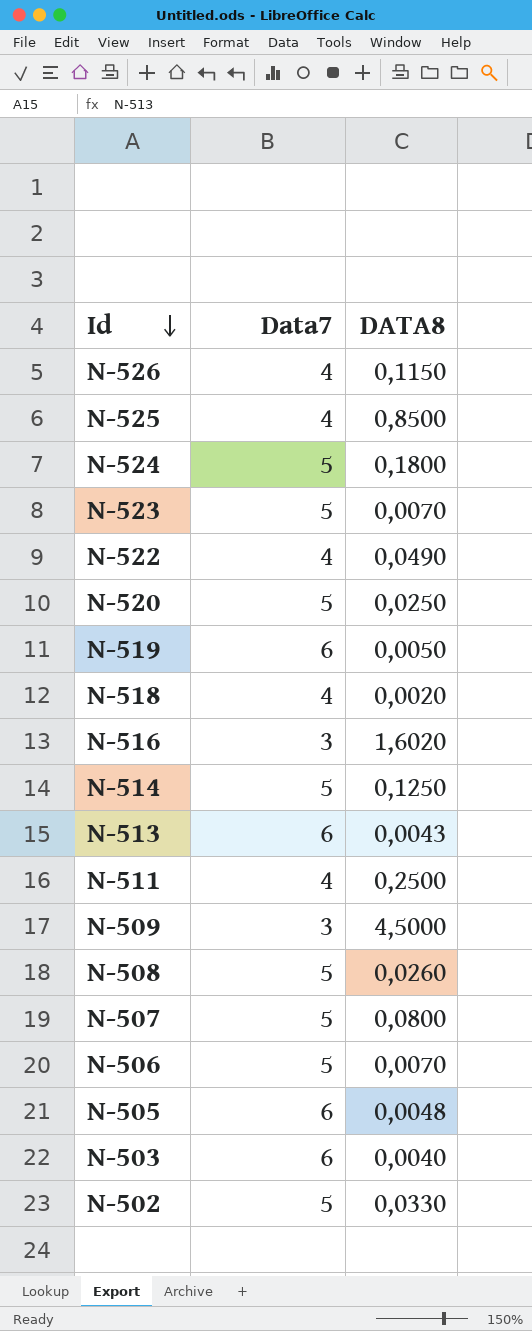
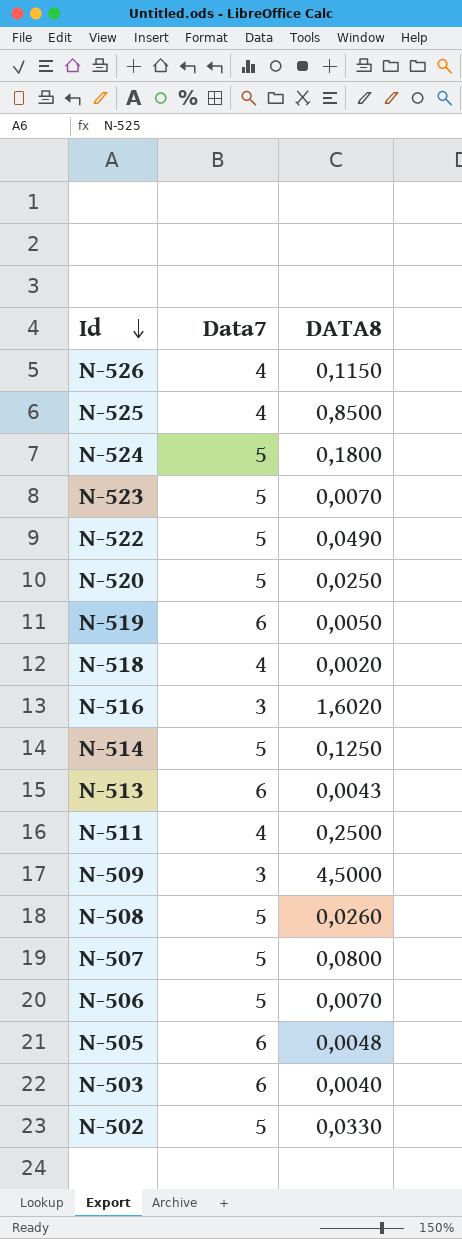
N-522 | Data7: 4 -> 5

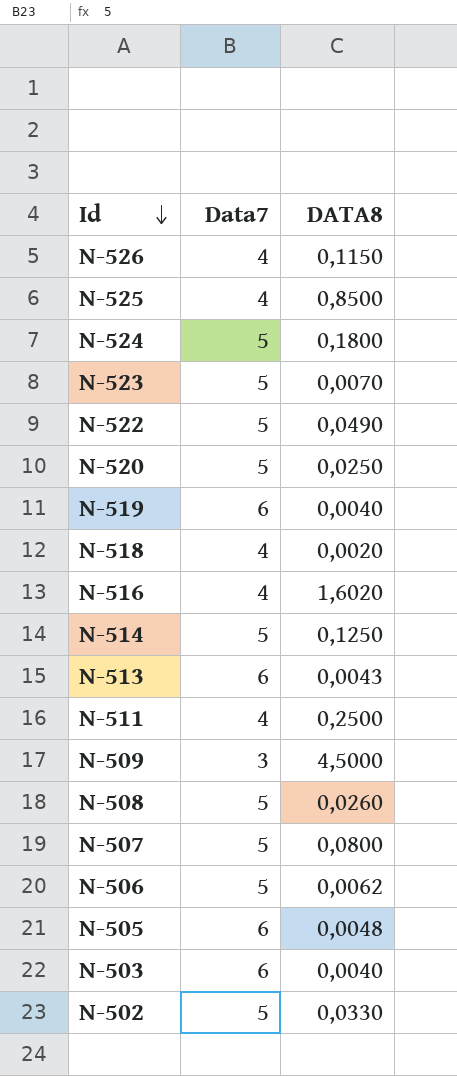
N-519 | DATA8: 0,0050 -> 0,0040
N-516 | Data7: 3 -> 4
N-506 | DATA8: 0,0070 -> 0,0062

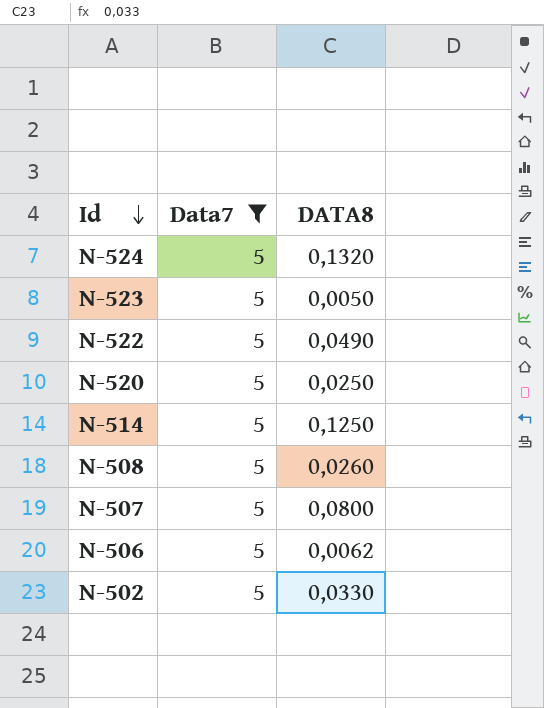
filter: none -> Data7 = 5
N-524 | DATA8: 0,1800 -> 0,1320
N-523 | DATA8: 0,0070 -> 0,0050

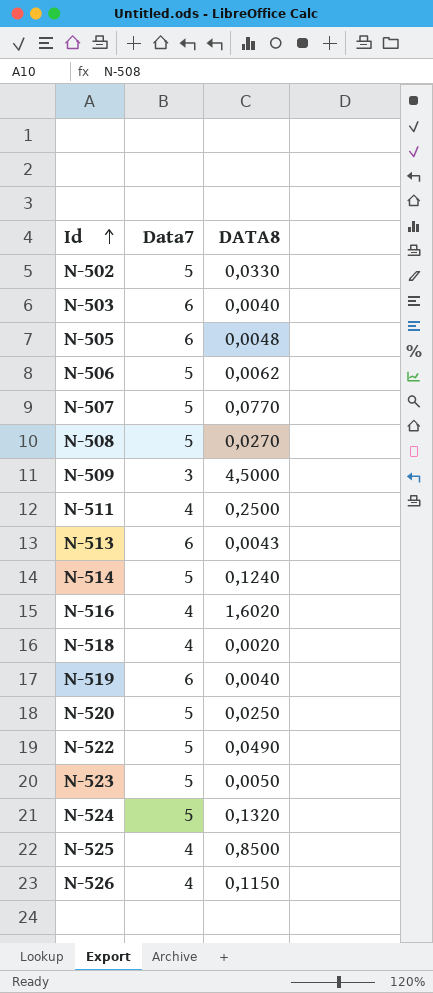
filter: Data7 = 5 -> none
row order: Id descending -> Id ascending
N-507 | DATA8: 0,0800 -> 0,0770
N-508 | DATA8: 0,0260 -> 0,0270
N-514 | DATA8: 0,1250 -> 0,1240

